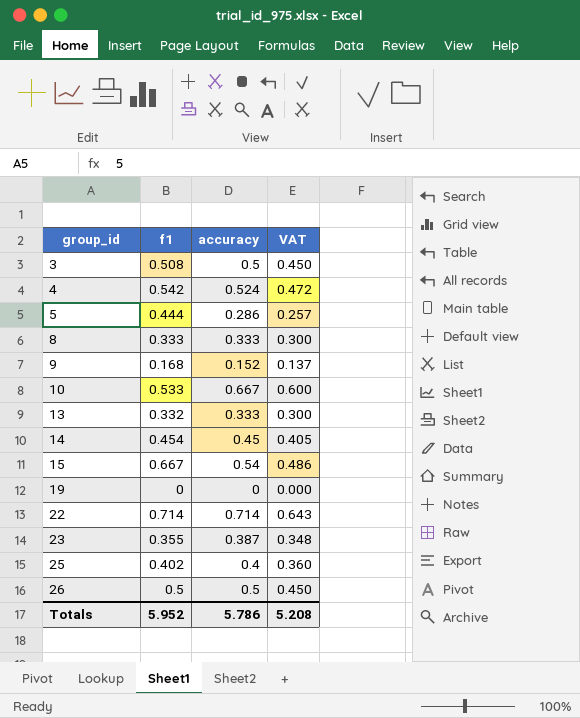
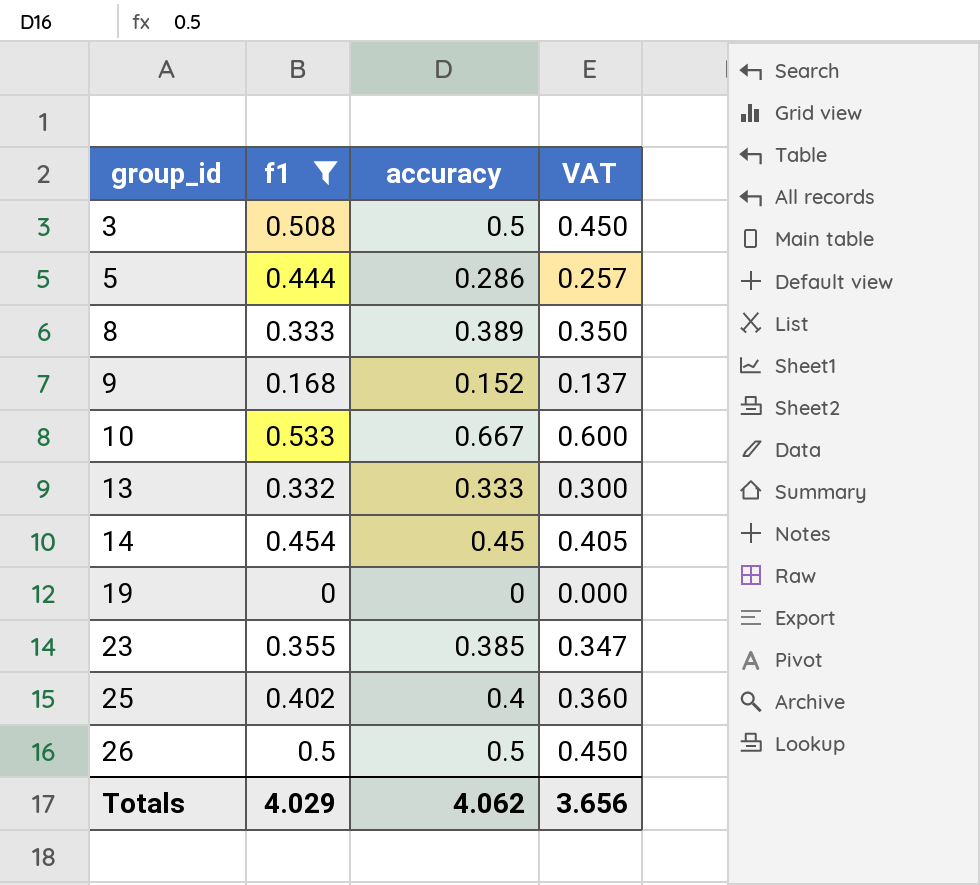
filter: none -> f1 <= 0.533
8 | accuracy: 0.333 -> 0.389
8 | VAT: 0.300 -> 0.350
23 | accuracy: 0.387 -> 0.385
23 | VAT: 0.348 -> 0.347
Totals | f1: 5.952 -> 4.029
Totals | accuracy: 5.786 -> 4.062
Totals | VAT: 5.208 -> 3.656

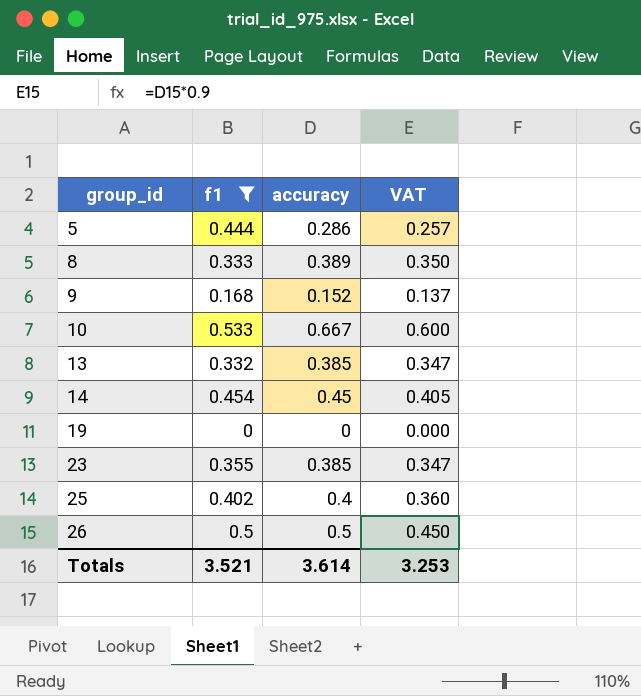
row 3: 0.508 | 0.5 | 0.450 -> none
13 | accuracy: 0.333 -> 0.385
13 | VAT: 0.300 -> 0.347
Totals | f1: 4.029 -> 3.521
Totals | accuracy: 4.062 -> 3.614
Totals | VAT: 3.656 -> 3.253

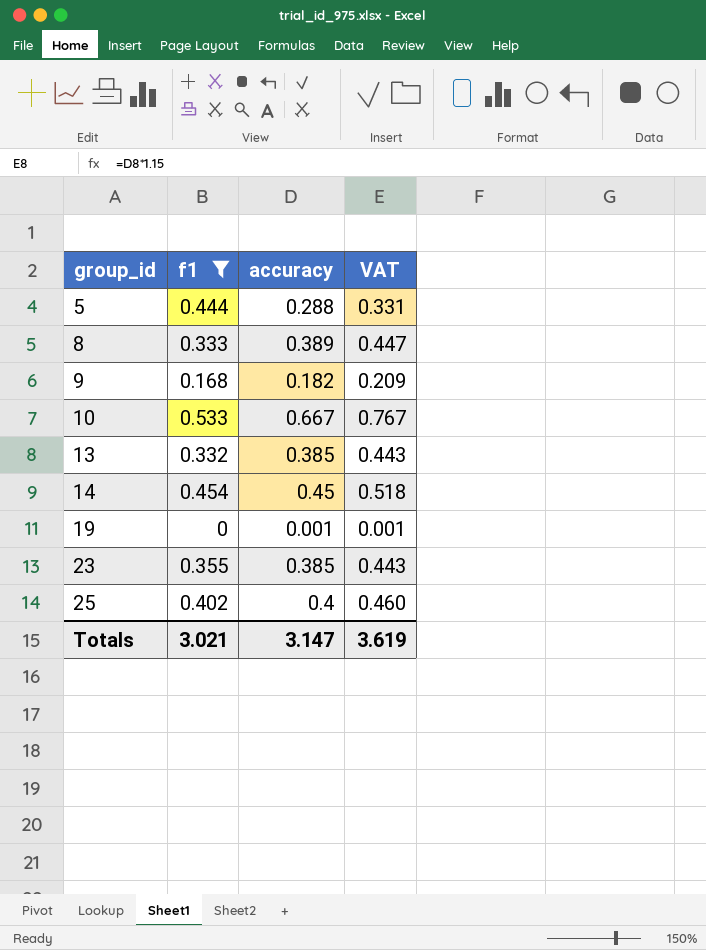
column VAT | formula: [accuracy] * 0.9 -> [accuracy] * 1.15
row 26: 0.5 | 0.5 | 0.450 -> none
5 | accuracy: 0.286 -> 0.288
9 | accuracy: 0.152 -> 0.182
19 | accuracy: 0 -> 0.001
Totals | f1: 3.521 -> 3.021
Totals | accuracy: 3.614 -> 3.147
Totals | VAT: 3.253 -> 3.619

